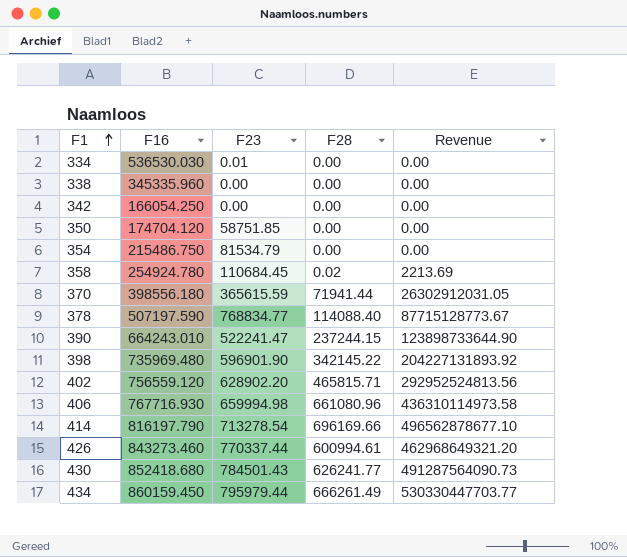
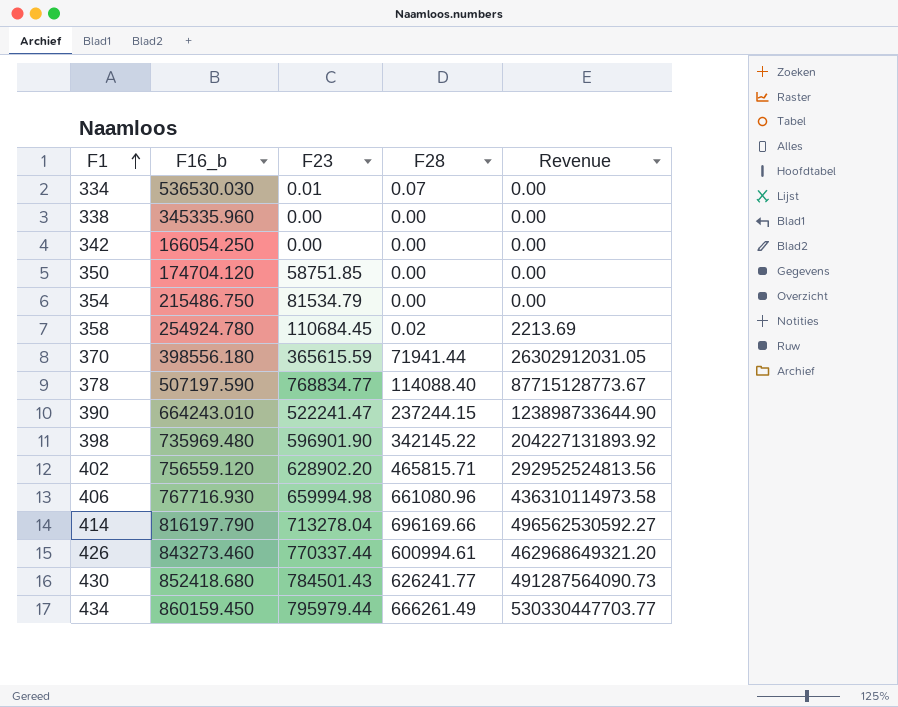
column name: F16 -> F16_b
334 | F28: 0.00 -> 0.07
414 | F23: 713278.54 -> 713278.04
414 | Revenue: 496562878677.10 -> 496562530592.27

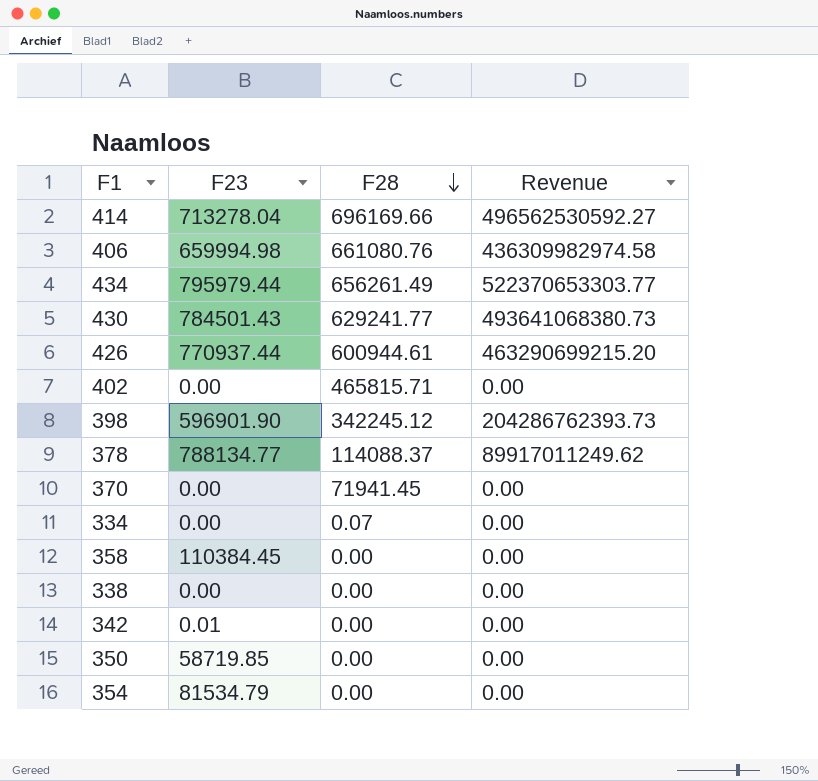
row order: F1 ascending -> F28 descending
column F16_b | position: 2 -> none
row 390: 664243.010 | 522241.47 | 237244.15 | 123898733644.90 -> none
406 | F28: 661080.96 -> 661080.76
406 | Revenue: 436310114973.58 -> 436309982974.58
434 | F28: 666261.49 -> 656261.49
434 | Revenue: 530330447703.77 -> 522370653303.77
430 | F28: 626241.77 -> 629241.77
430 | Revenue: 491287564090.73 -> 493641068380.73
426 | F23: 770337.44 -> 770937.44
426 | F28: 600994.61 -> 600944.61
426 | Revenue: 462968649321.20 -> 463290699215.20
402 | F23: 628902.20 -> 0.00
402 | Revenue: 292952524813.56 -> 0.00
398 | F28: 342145.22 -> 342245.12
398 | Revenue: 204227131893.92 -> 204286762393.73
378 | F23: 768834.77 -> 788134.77
378 | F28: 114088.40 -> 114088.37
378 | Revenue: 87715128773.67 -> 89917011249.62
370 | F23: 365615.59 -> 0.00
370 | F28: 71941.44 -> 71941.45
370 | Revenue: 26302912031.05 -> 0.00
334 | F23: 0.01 -> 0.00
358 | F23: 110684.45 -> 110384.45
358 | F28: 0.02 -> 0.00
358 | Revenue: 2213.69 -> 0.00
342 | F23: 0.00 -> 0.01
350 | F23: 58751.85 -> 58719.85

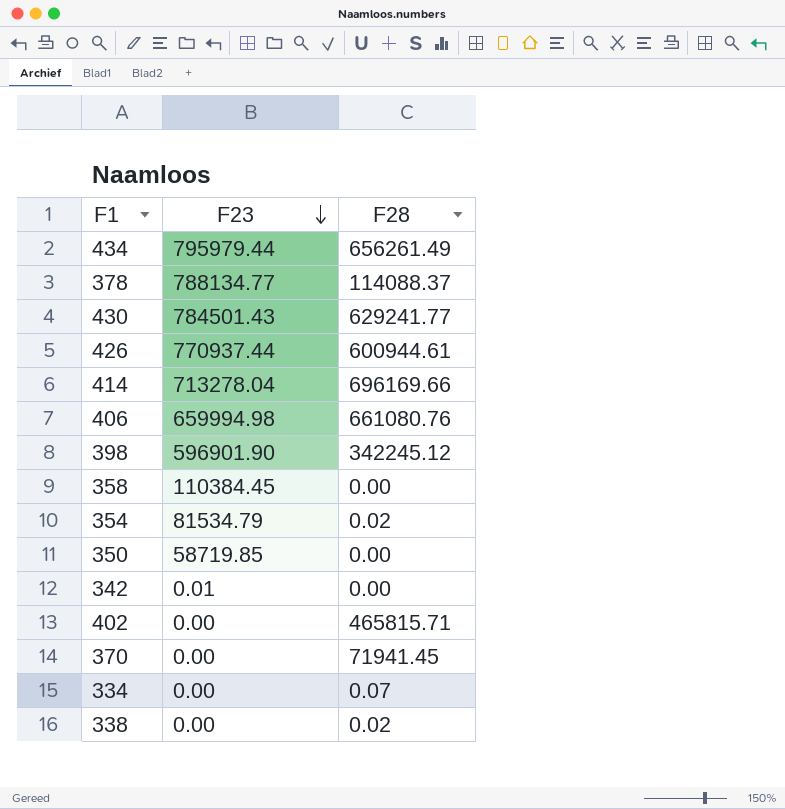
row order: F28 descending -> F23 descending
column Revenue | formula: [F23] * [F28] -> none
354 | F28: 0.00 -> 0.02
338 | F28: 0.00 -> 0.02

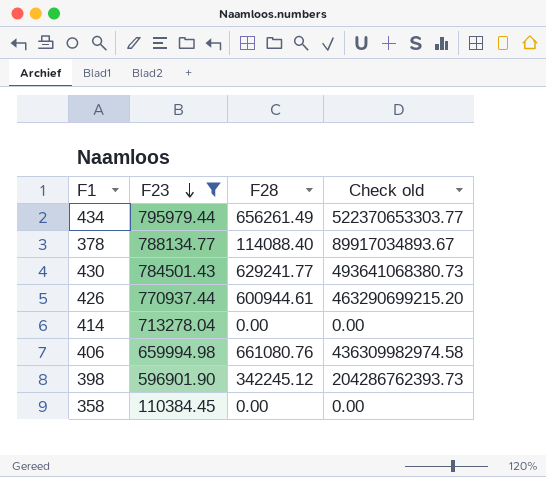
filter: none -> F23 >= 110384.45
column Check old | formula: none -> [F23] * [F28]
378 | F28: 114088.37 -> 114088.40
414 | F28: 696169.66 -> 0.00

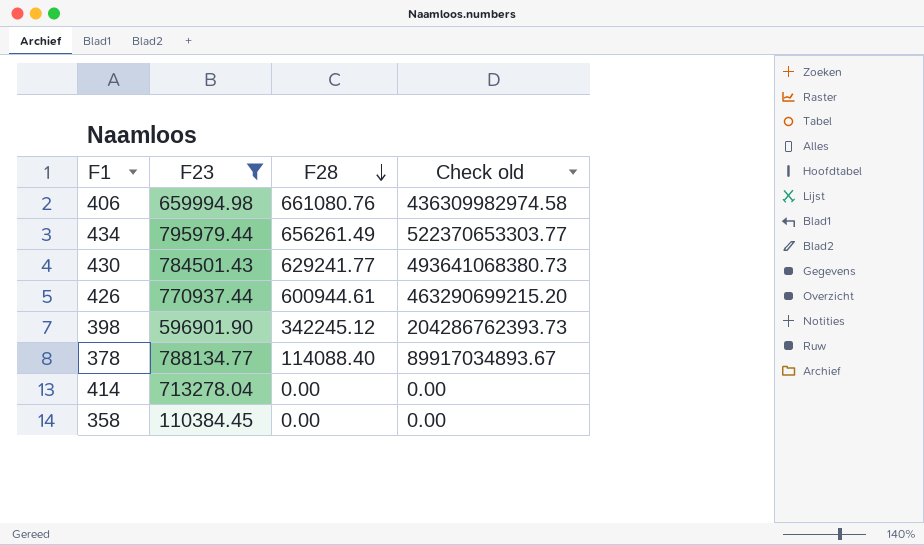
row order: F23 descending -> F28 descending

